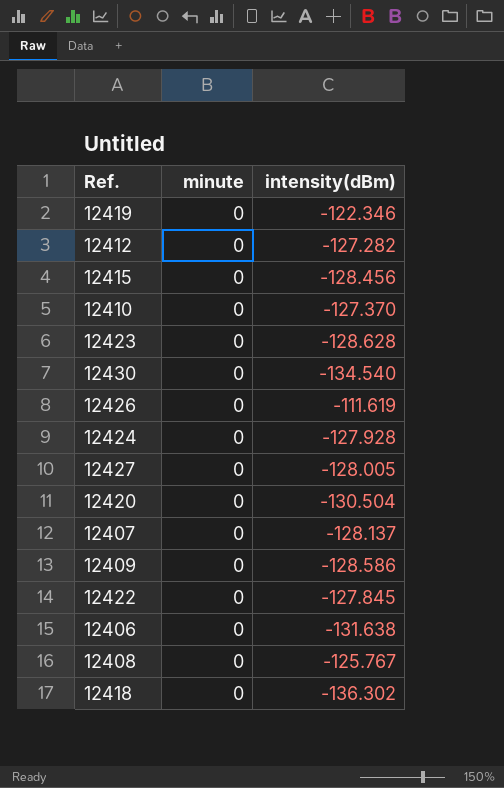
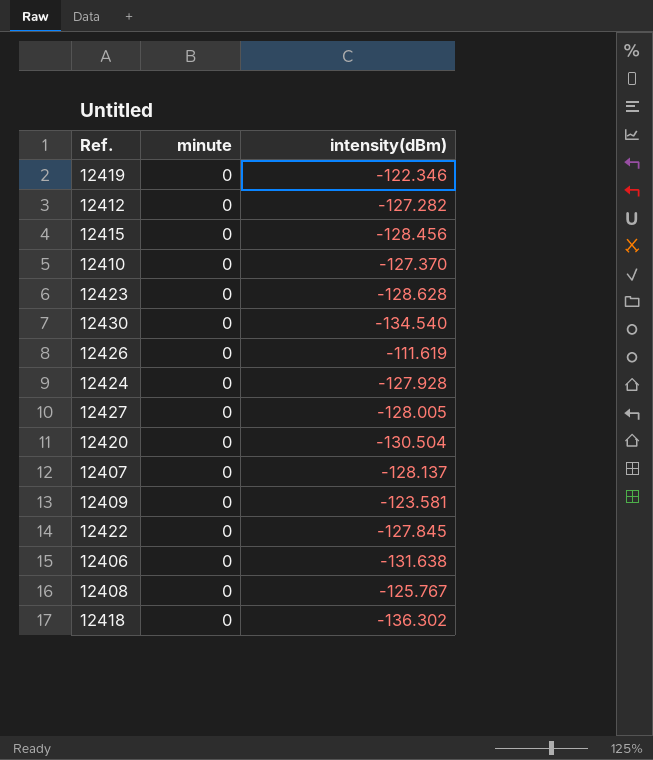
12409 | intensity(dBm): -128.586 -> -123.581

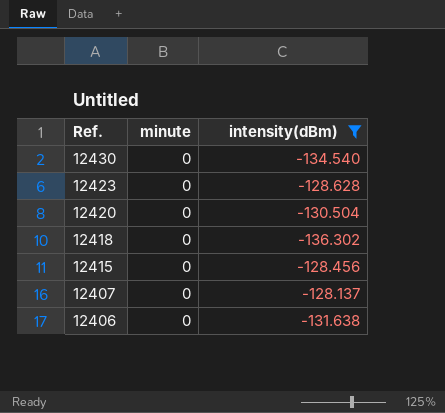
filter: none -> intensity(dBm) <= -128.137
row order: none -> Ref. descending

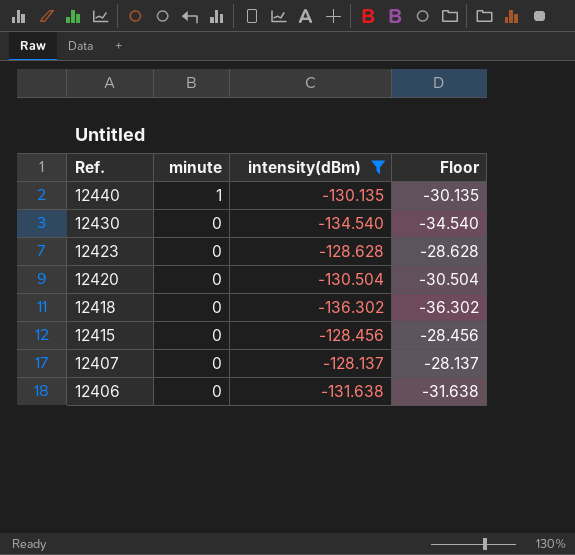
column Floor | formula: none -> [intensity(dBm)] + 100
row 12440: none -> 1 | -130.135 | -30.135

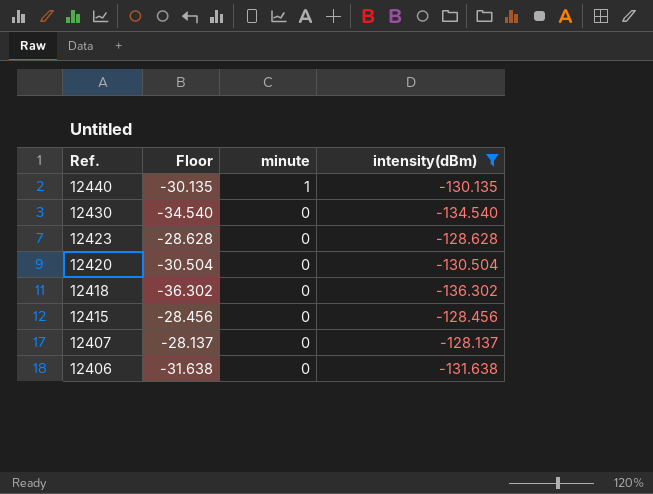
column Floor | position: 4 -> 2

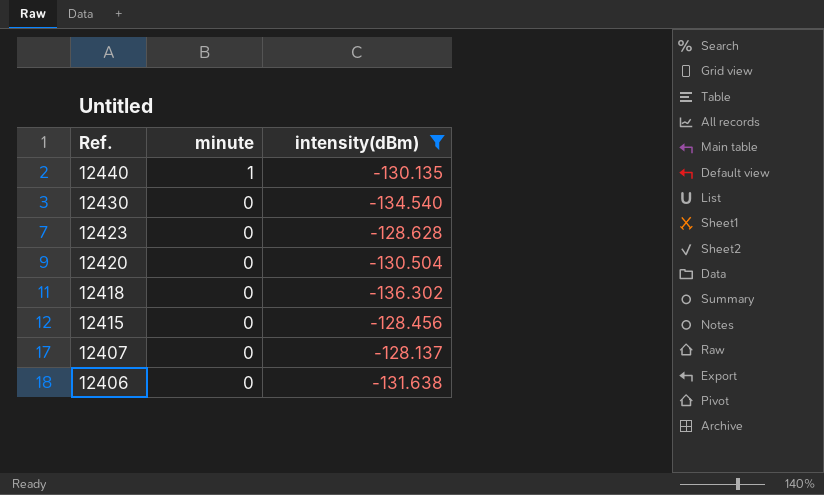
column Floor | formula: [intensity(dBm)] + 100 -> none

